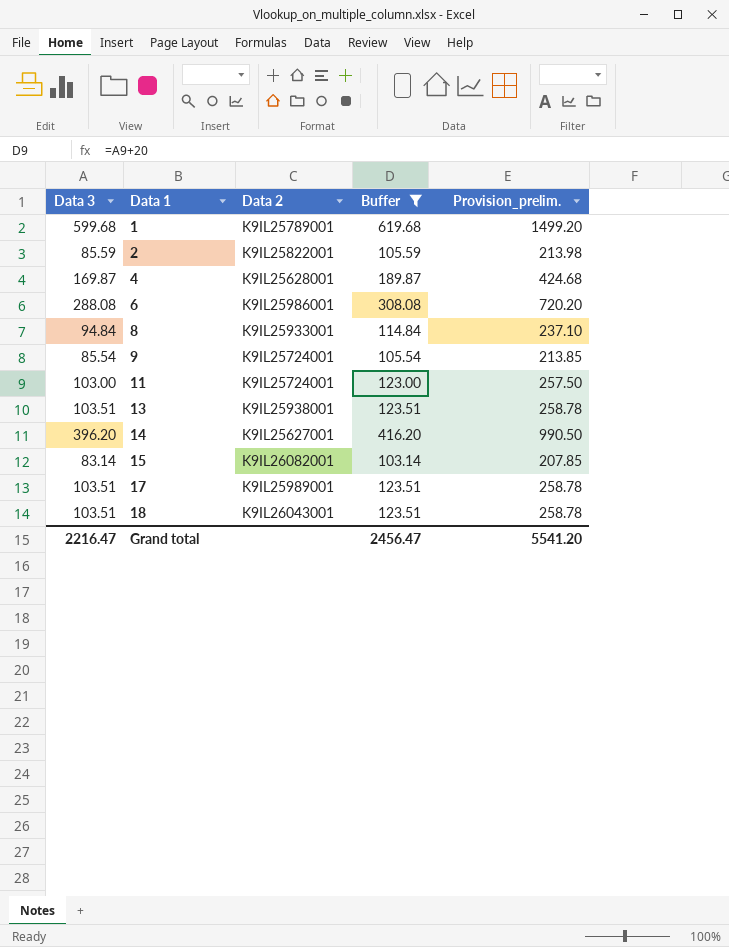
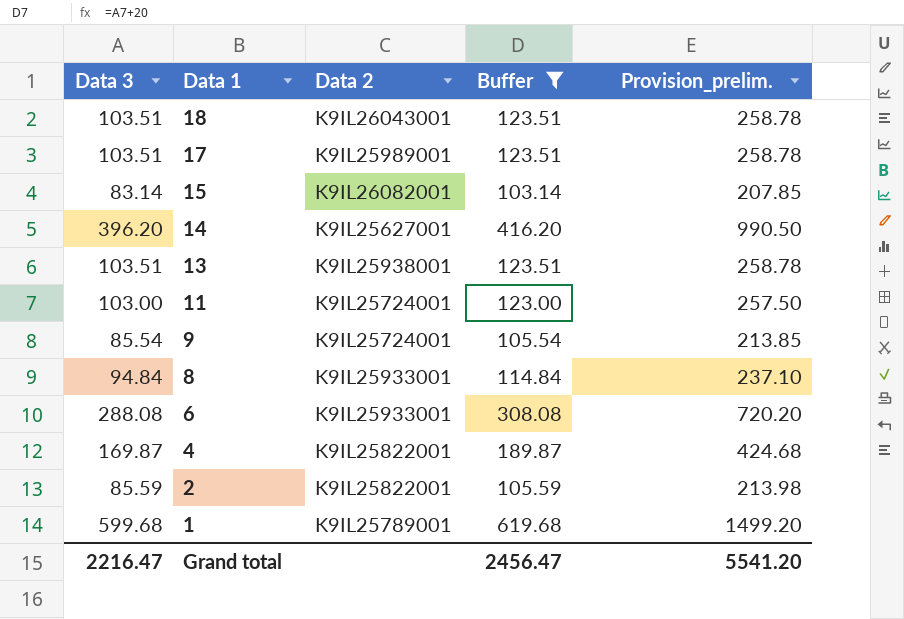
row order: Data 1 ascending -> Data 1 descending
6 | Data 2: K9IL25986001 -> K9IL25933001
4 | Data 2: K9IL25628001 -> K9IL25822001

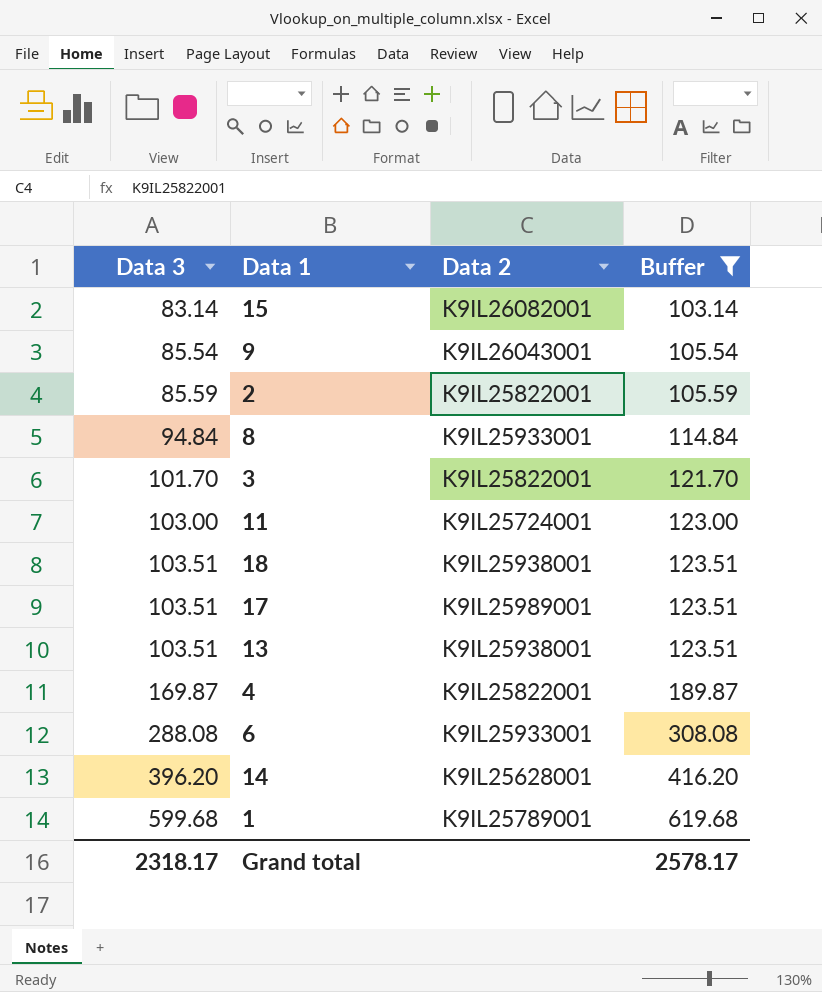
row order: Data 1 descending -> Data 3 ascending
column Provision_prelim. | formula: [Data 3] * 2.5 -> none
9 | Data 2: K9IL25724001 -> K9IL26043001
row 3: none -> 101.70 | K9IL25822001 | 121.70
18 | Data 2: K9IL26043001 -> K9IL25938001
14 | Data 2: K9IL25627001 -> K9IL25628001
Grand total | Data 3: 2216.47 -> 2318.17
Grand total | Buffer: 2456.47 -> 2578.17

